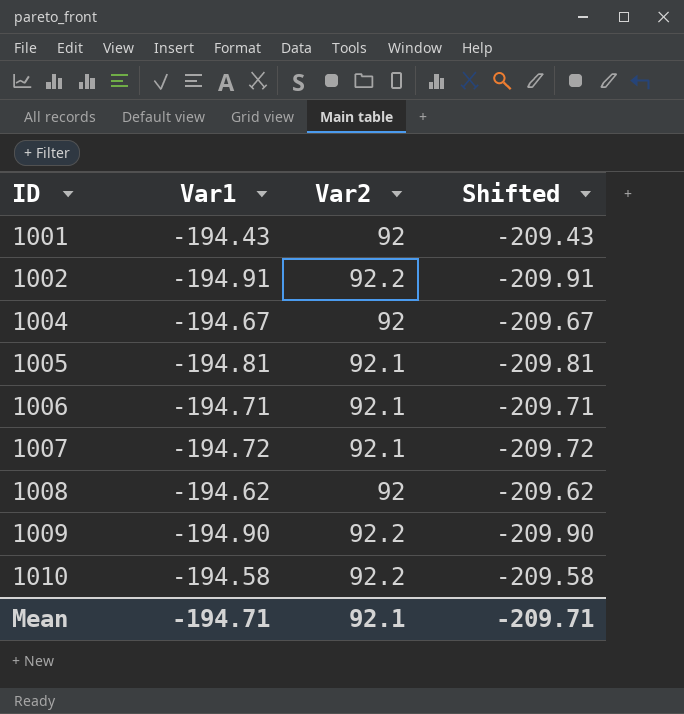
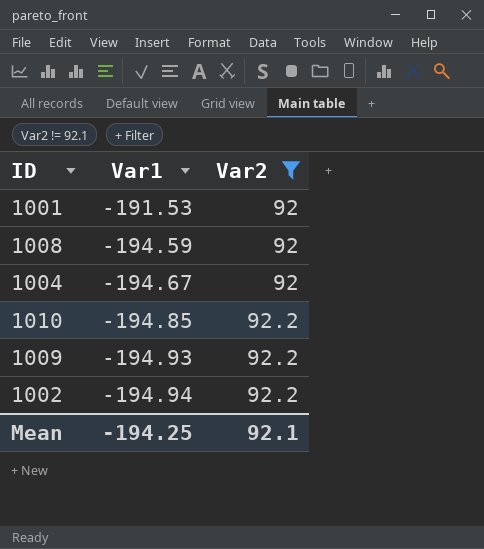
filter: none -> Var2 != 92.1
row order: ID ascending -> Var1 descending
column Shifted | formula: [Var1] - 15 -> none
1001 | Var1: -194.43 -> -191.53
1008 | Var1: -194.62 -> -194.59
1010 | Var1: -194.58 -> -194.85
1009 | Var1: -194.90 -> -194.93
1002 | Var1: -194.91 -> -194.94
Mean | Var1: -194.71 -> -194.25

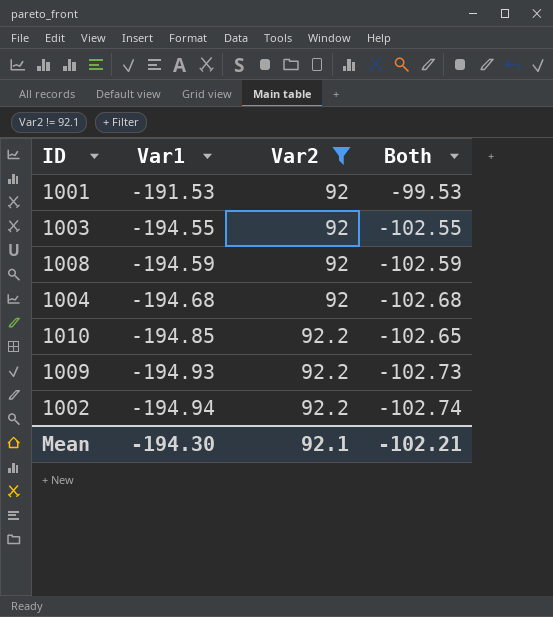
column Both | formula: none -> [Var1] + [Var2]
row 1003: none -> -194.55 | 92 | -102.55
1004 | Var1: -194.67 -> -194.68
Mean | Var1: -194.25 -> -194.30

